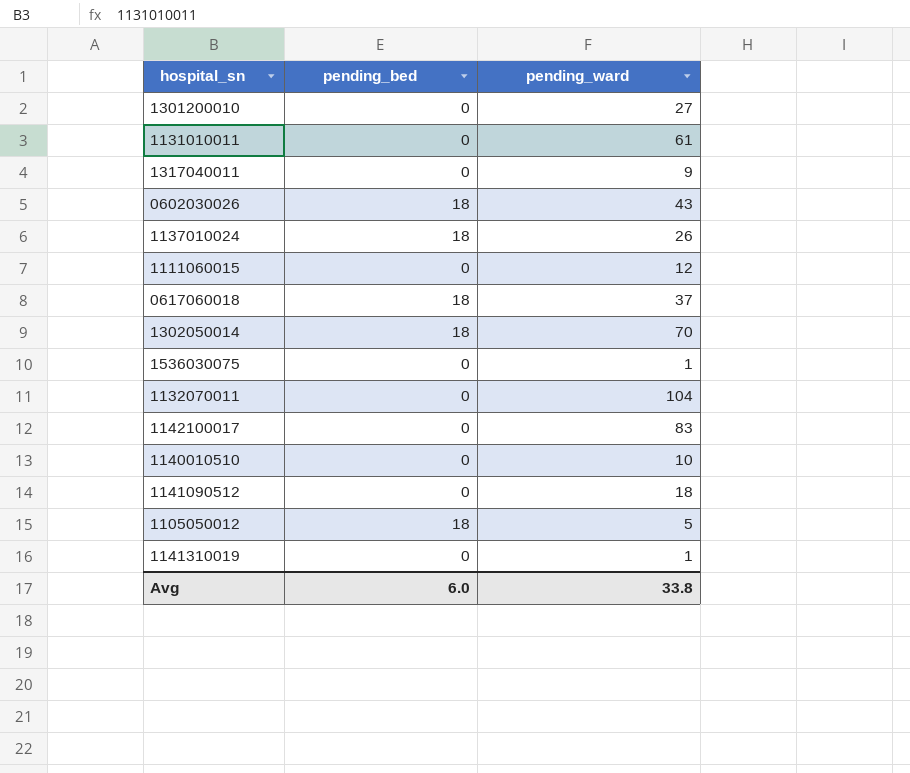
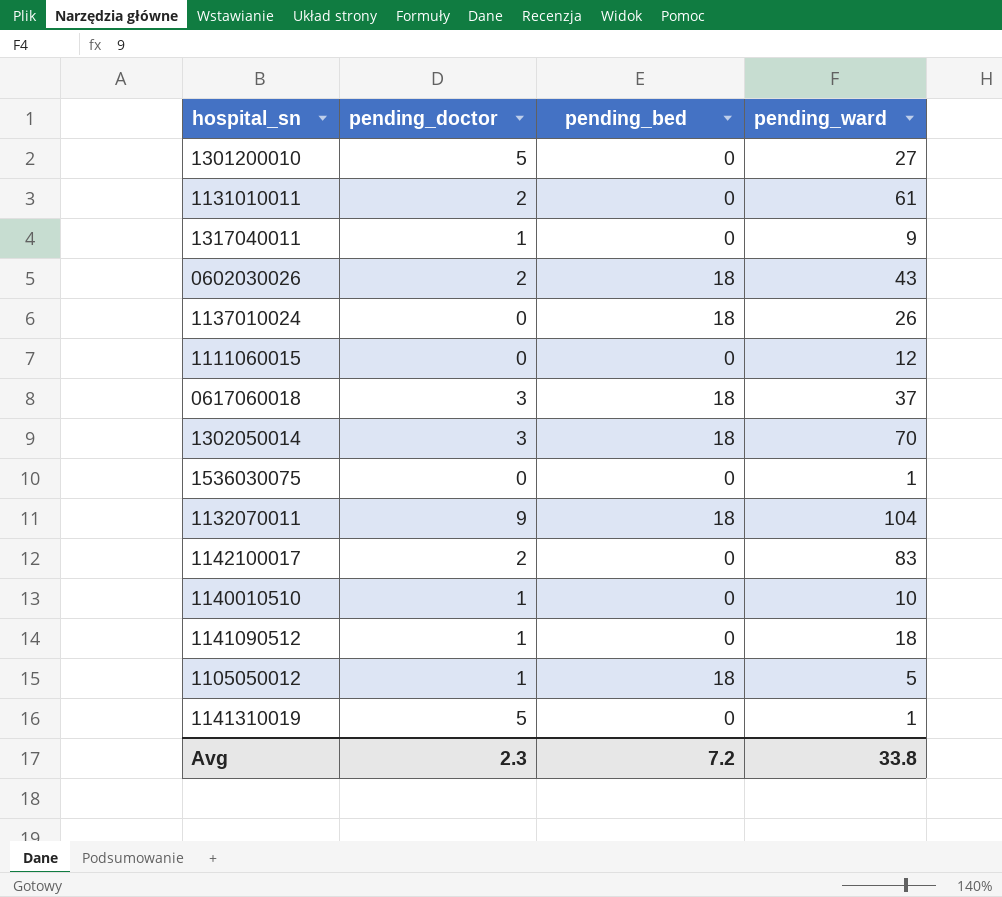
column pending_doctor | position: none -> 2
1132070011 | pending_bed: 0 -> 18
Avg | pending_bed: 6.0 -> 7.2

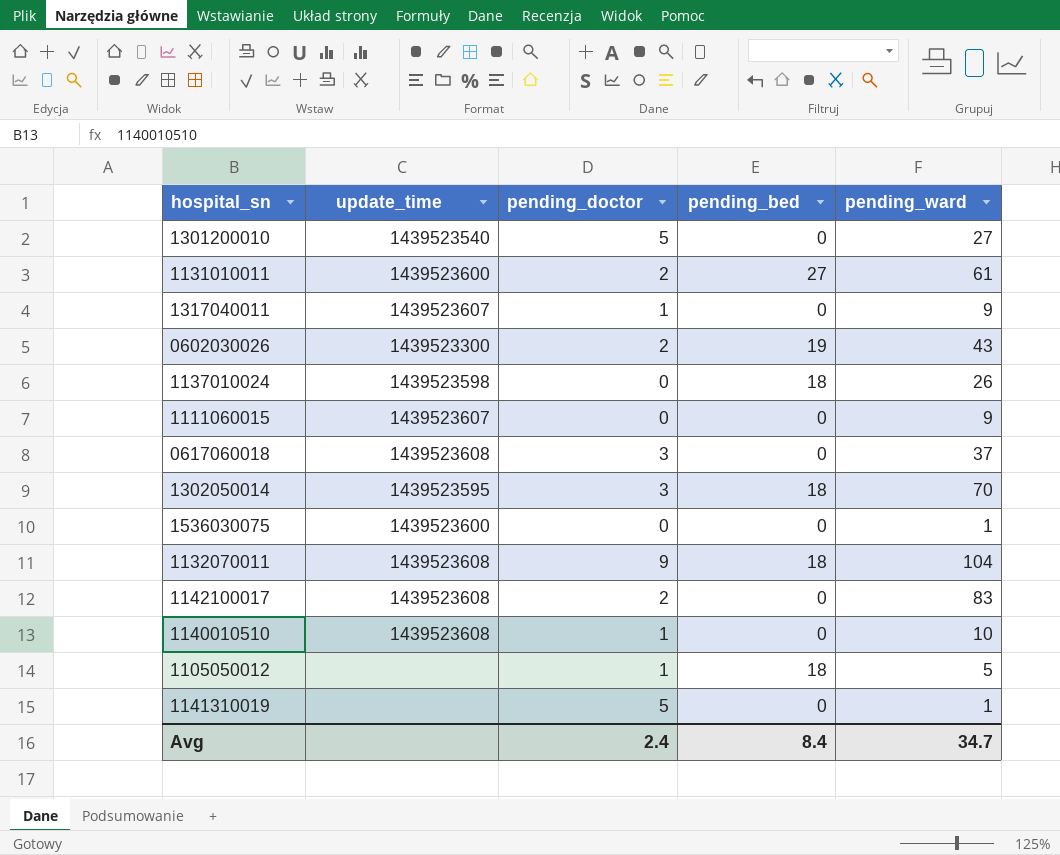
column update_time | position: none -> 2
row 1141090512: 1 | 0 | 18 -> none
1131010011 | pending_bed: 0 -> 27
0602030026 | pending_bed: 18 -> 19
1111060015 | pending_ward: 12 -> 9
0617060018 | pending_bed: 18 -> 0
Avg | pending_doctor: 2.3 -> 2.4
Avg | pending_bed: 7.2 -> 8.4
Avg | pending_ward: 33.8 -> 34.7

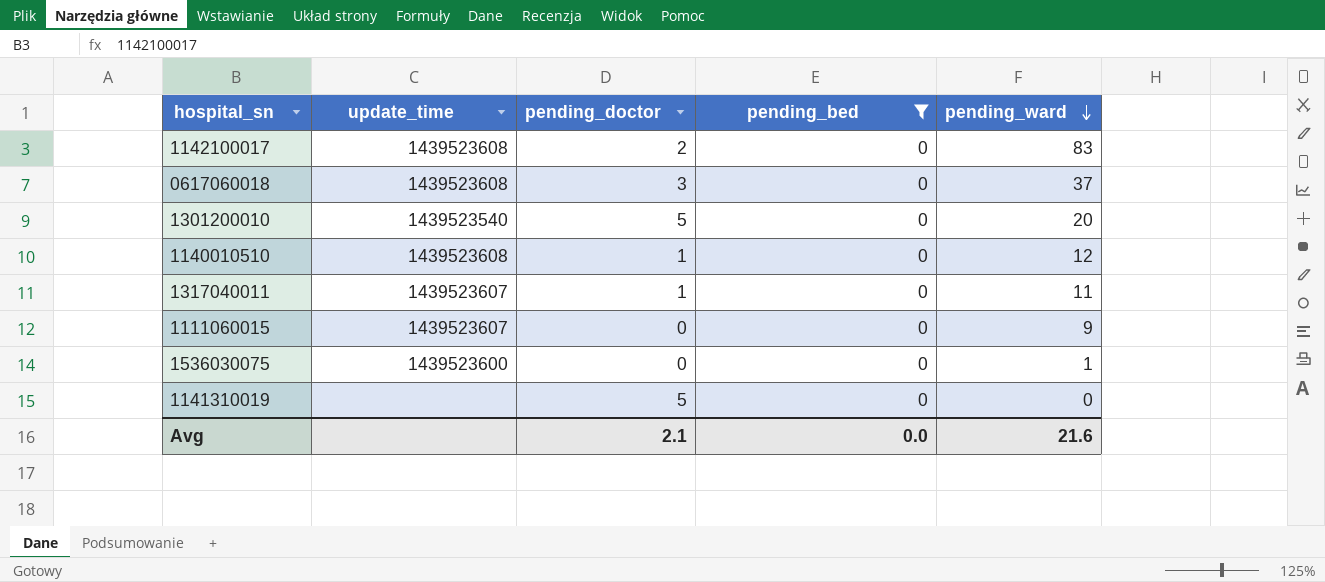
filter: none -> pending_bed = 0
row order: none -> pending_ward descending
1301200010 | pending_ward: 27 -> 20
1140010510 | pending_ward: 10 -> 12
1317040011 | pending_ward: 9 -> 11
1141310019 | pending_ward: 1 -> 0
Avg | pending_doctor: 2.4 -> 2.1
Avg | pending_bed: 8.4 -> 0.0
Avg | pending_ward: 34.7 -> 21.6

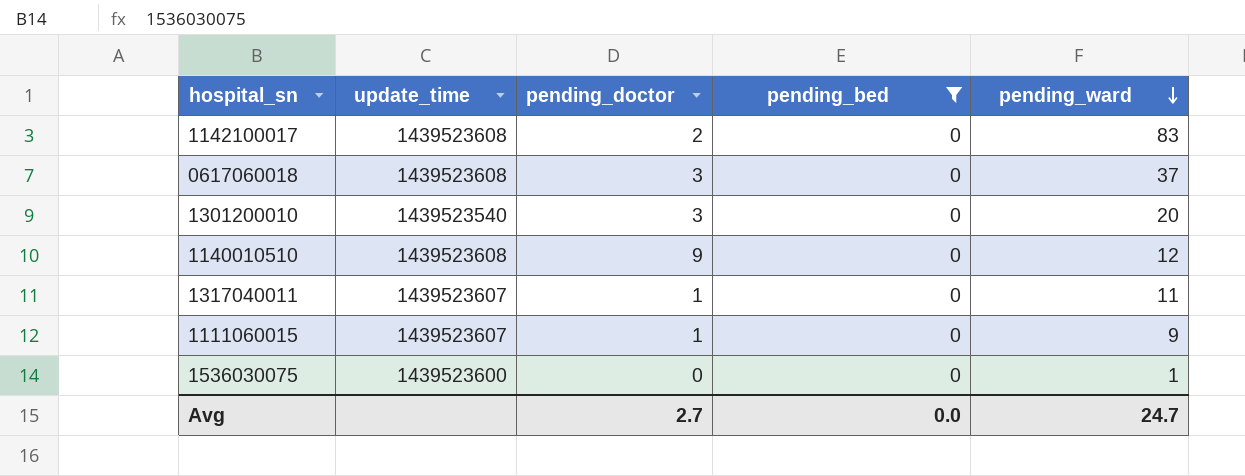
row 1141310019: none | 5 | 0 | 0 -> none
1301200010 | pending_doctor: 5 -> 3
1140010510 | pending_doctor: 1 -> 9
1111060015 | pending_doctor: 0 -> 1
Avg | pending_doctor: 2.1 -> 2.7
Avg | pending_ward: 21.6 -> 24.7

